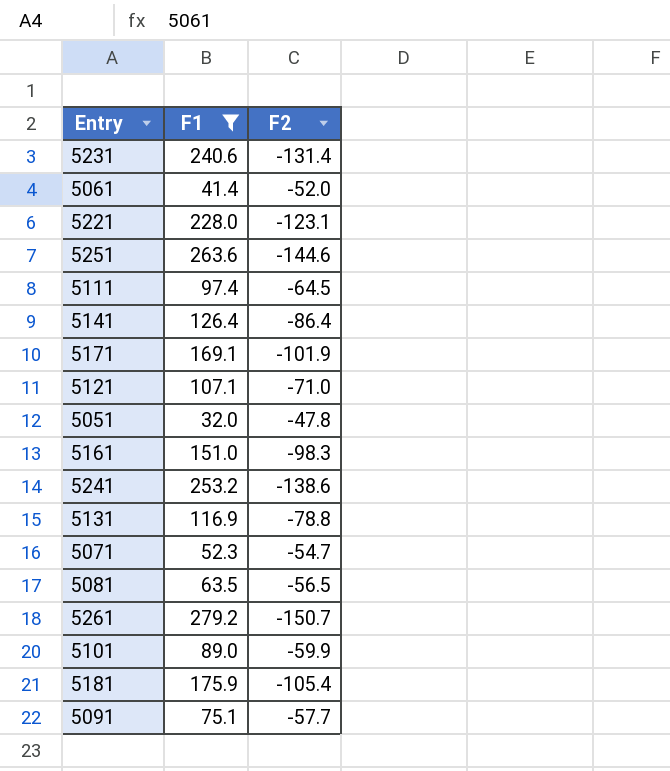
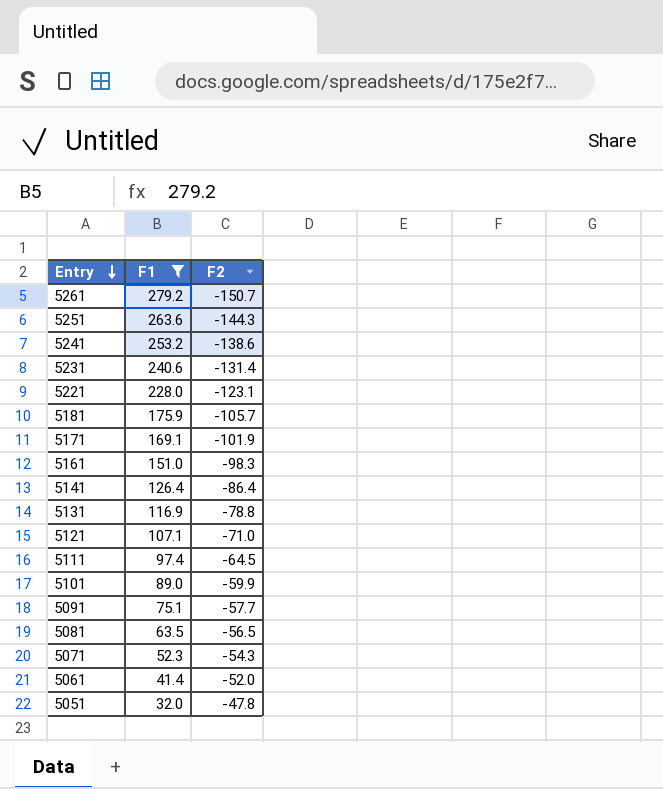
row order: none -> Entry descending
5251 | F2: -144.6 -> -144.3
5181 | F2: -105.4 -> -105.7
5071 | F2: -54.7 -> -54.3

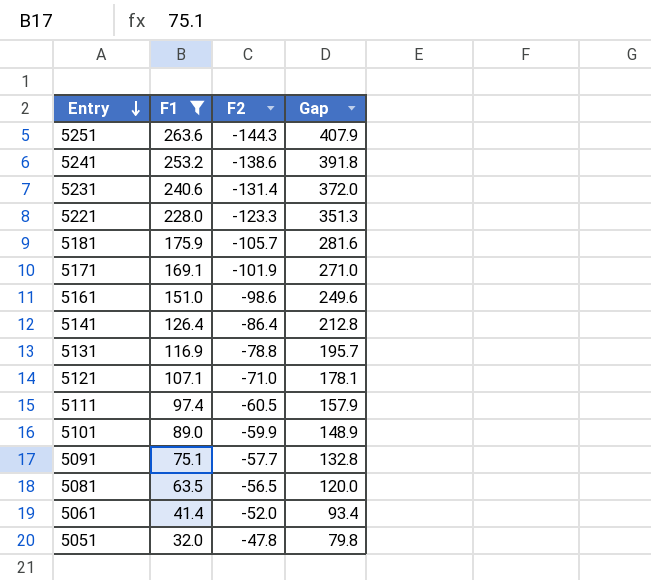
column Gap | formula: none -> [F1] - [F2]
row 5261: 279.2 | -150.7 -> none
row 5071: 52.3 | -54.3 -> none
5221 | F2: -123.1 -> -123.3
5161 | F2: -98.3 -> -98.6
5111 | F2: -64.5 -> -60.5

